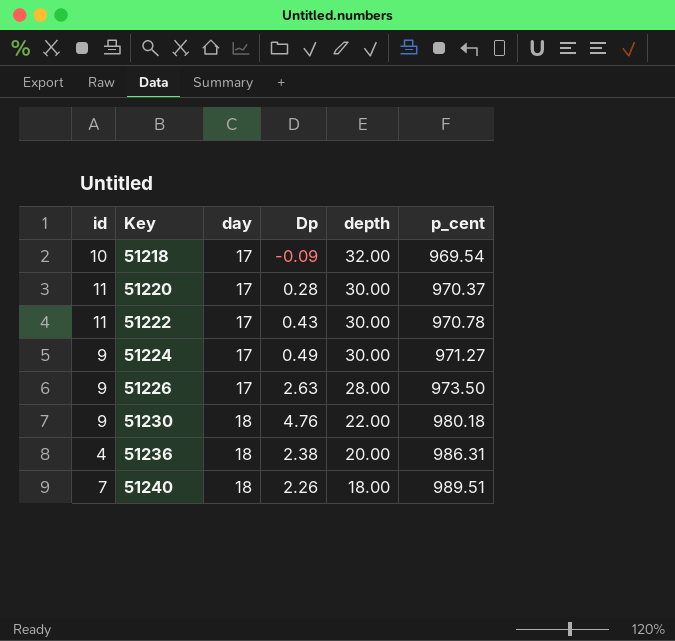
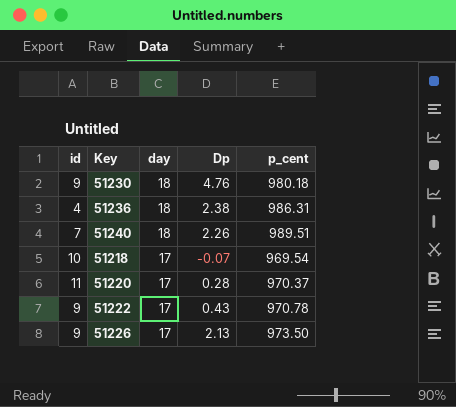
row order: Key ascending -> day descending
column depth | position: 5 -> none
row 51224: 9 | 17 | 0.49 | 30.00 | 971.27 -> none
51218 | Dp: -0.09 -> -0.07
51222 | id: 11 -> 9
51226 | Dp: 2.63 -> 2.13

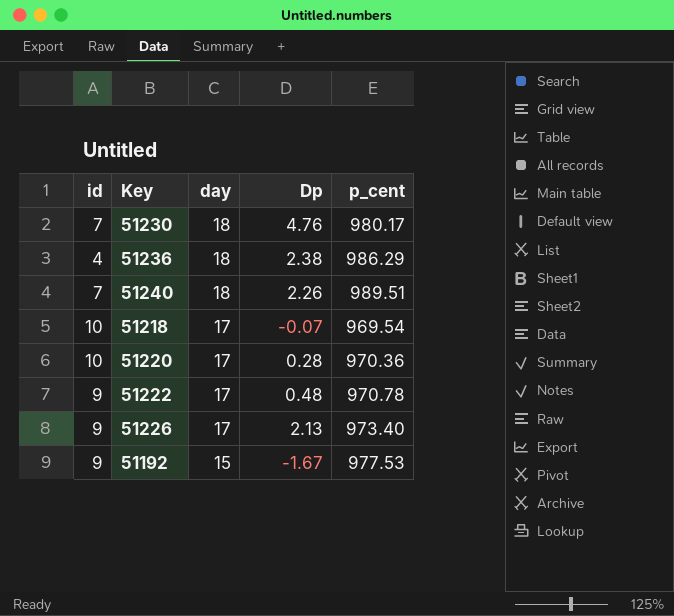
51230 | id: 9 -> 7
51230 | p_cent: 980.18 -> 980.17
51236 | p_cent: 986.31 -> 986.29
51220 | id: 11 -> 10
51220 | p_cent: 970.37 -> 970.36
51222 | Dp: 0.43 -> 0.48
51226 | p_cent: 973.50 -> 973.40
row 51192: none -> 9 | 15 | -1.67 | 977.53

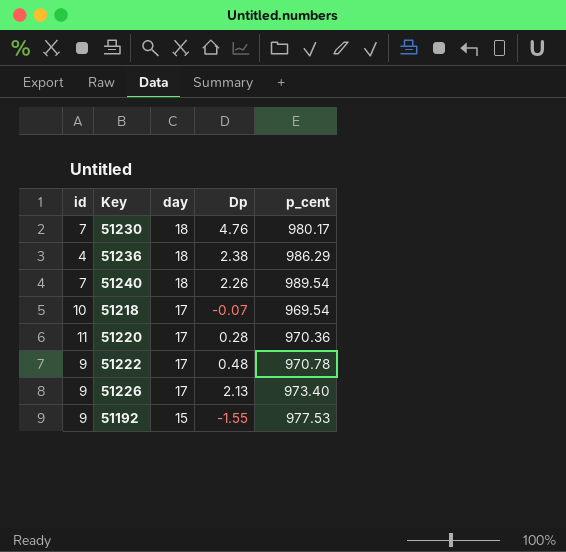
51240 | p_cent: 989.51 -> 989.54
51220 | id: 10 -> 11
51192 | Dp: -1.67 -> -1.55

